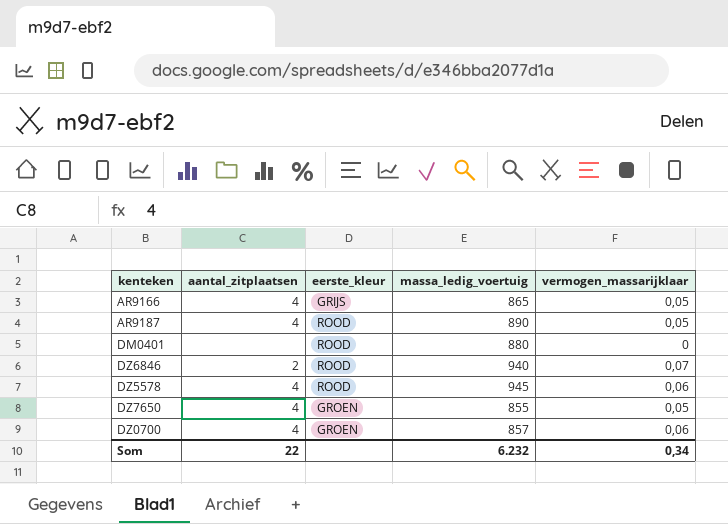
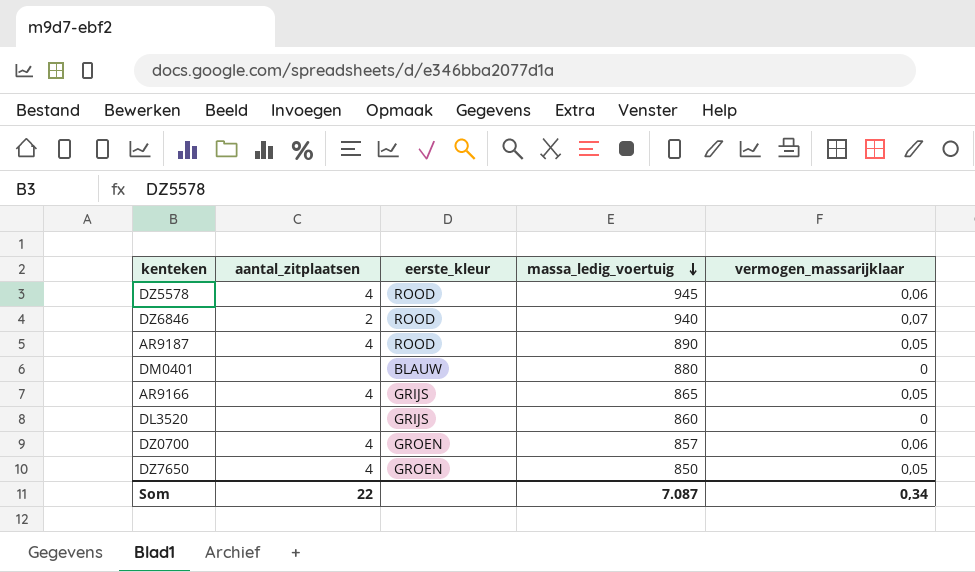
row order: none -> massa_ledig_voertuig descending
DM0401 | eerste_kleur: ROOD -> BLAUW
row DL3520: none -> none | GRIJS | 860 | 0
DZ7650 | massa_ledig_voertuig: 855 -> 850
Som | massa_ledig_voertuig: 6.232 -> 7.087

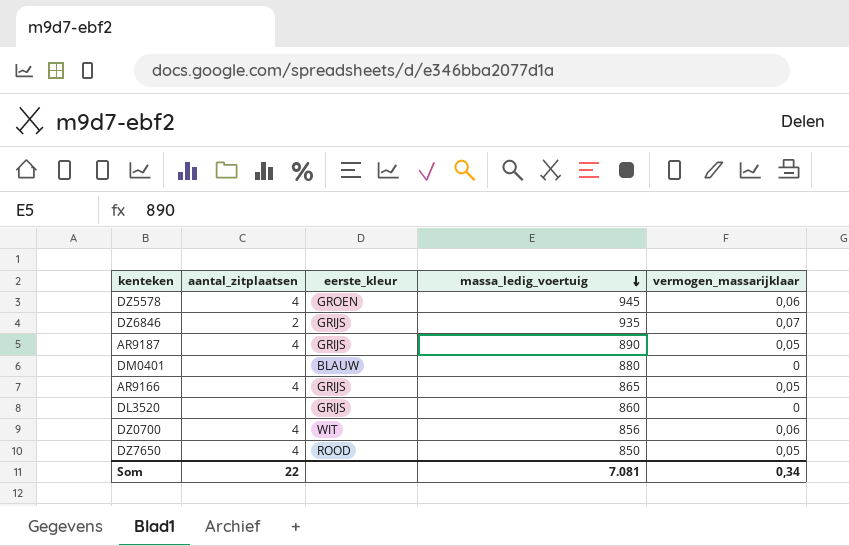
DZ5578 | eerste_kleur: ROOD -> GROEN
DZ6846 | eerste_kleur: ROOD -> GRIJS
DZ6846 | massa_ledig_voertuig: 940 -> 935
AR9187 | eerste_kleur: ROOD -> GRIJS
DZ0700 | eerste_kleur: GROEN -> WIT
DZ0700 | massa_ledig_voertuig: 857 -> 856
DZ7650 | eerste_kleur: GROEN -> ROOD
Som | massa_ledig_voertuig: 7.087 -> 7.081

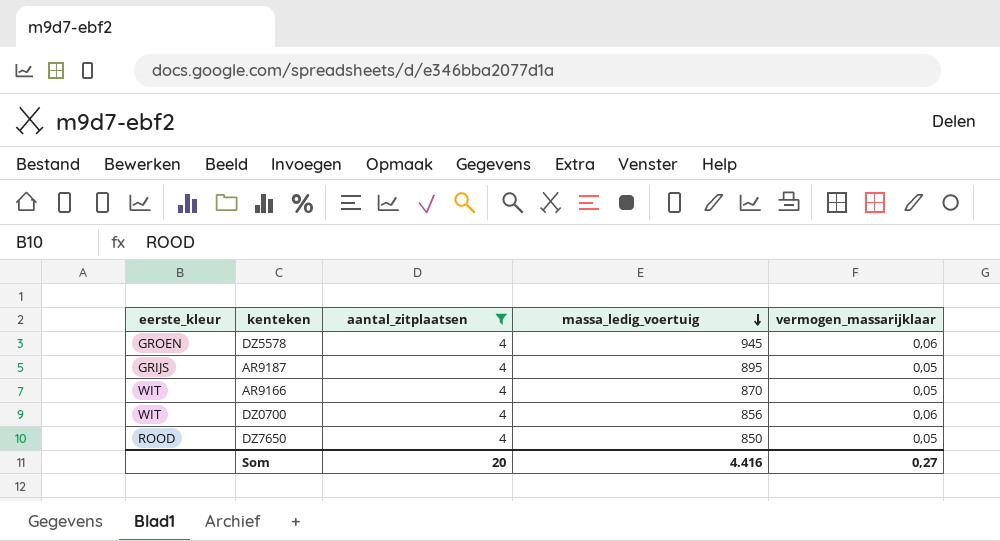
filter: none -> aantal_zitplaatsen = 4
column eerste_kleur | position: 3 -> 1
AR9187 | massa_ledig_voertuig: 890 -> 895
AR9166 | eerste_kleur: GRIJS -> WIT
AR9166 | massa_ledig_voertuig: 865 -> 870
Som | aantal_zitplaatsen: 22 -> 20
Som | massa_ledig_voertuig: 7.081 -> 4.416
Som | vermogen_massarijklaar: 0,34 -> 0,27

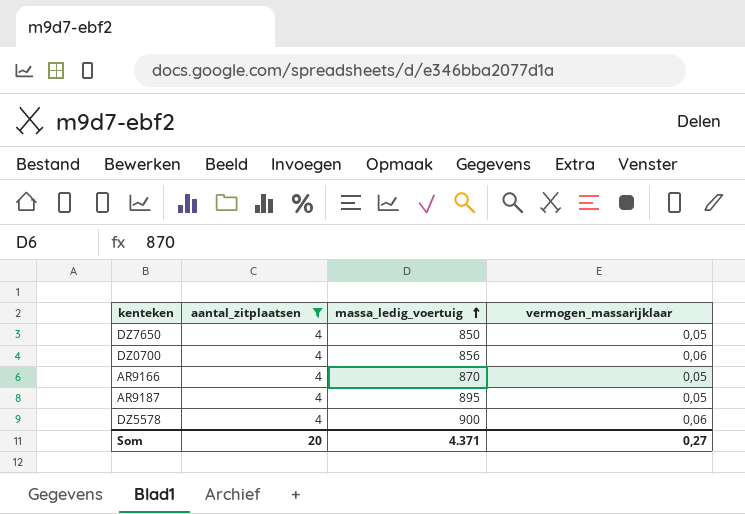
row order: massa_ledig_voertuig descending -> massa_ledig_voertuig ascending
column eerste_kleur | position: 1 -> none
DZ5578 | massa_ledig_voertuig: 945 -> 900
Som | massa_ledig_voertuig: 4.416 -> 4.371

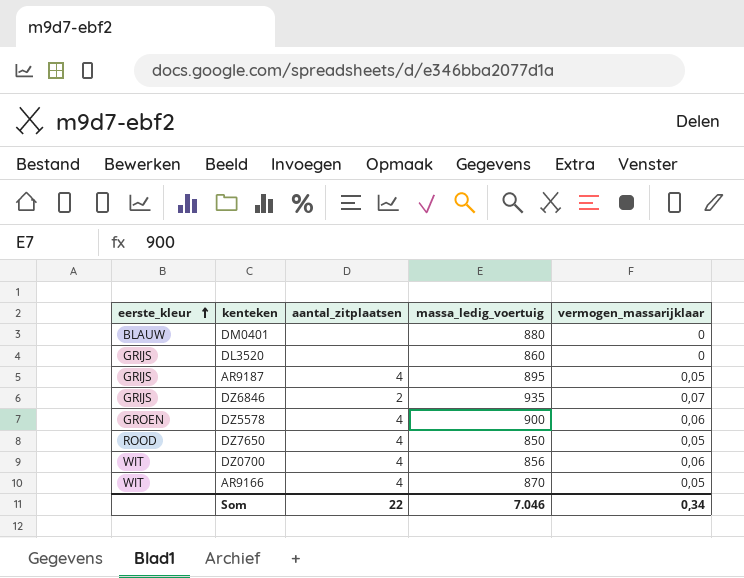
filter: aantal_zitplaatsen = 4 -> none
row order: massa_ledig_voertuig ascending -> eerste_kleur ascending
column eerste_kleur | position: none -> 1
Som | aantal_zitplaatsen: 20 -> 22
Som | massa_ledig_voertuig: 4.371 -> 7.046
Som | vermogen_massarijklaar: 0,27 -> 0,34

